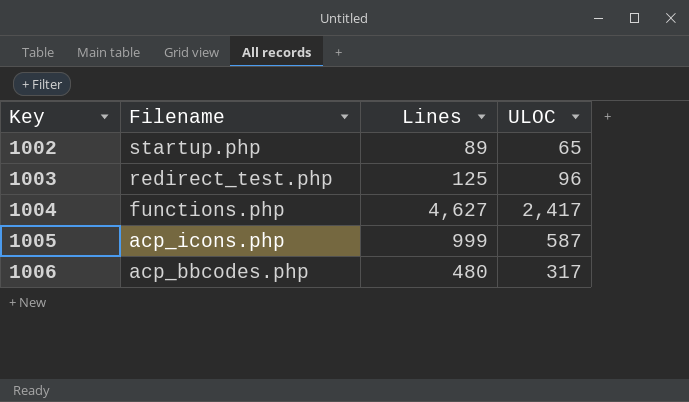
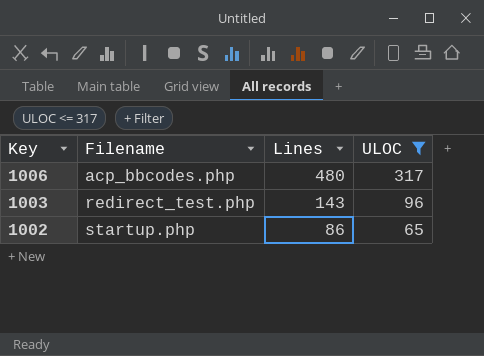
filter: none -> ULOC <= 317
row order: Key ascending -> Key descending
1003 | Lines: 125 -> 143
1002 | Lines: 89 -> 86

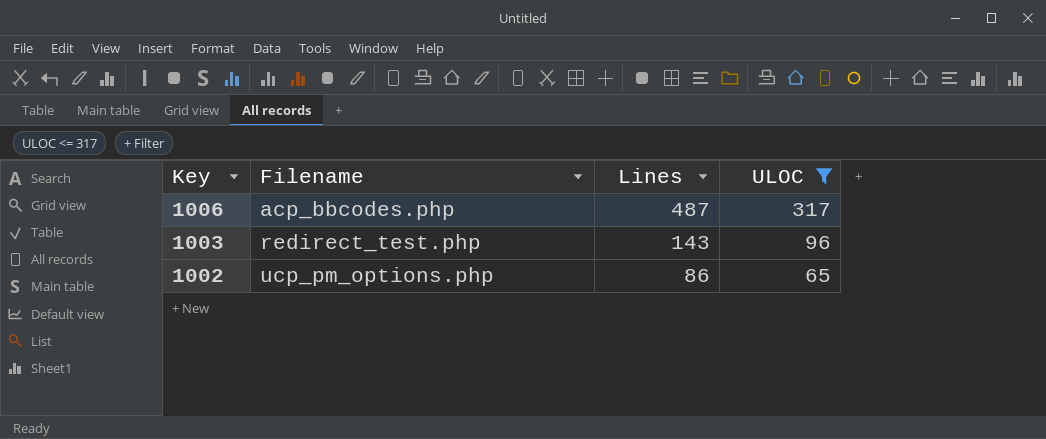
1006 | Lines: 480 -> 487
1002 | Filename: startup.php -> ucp_pm_options.php

